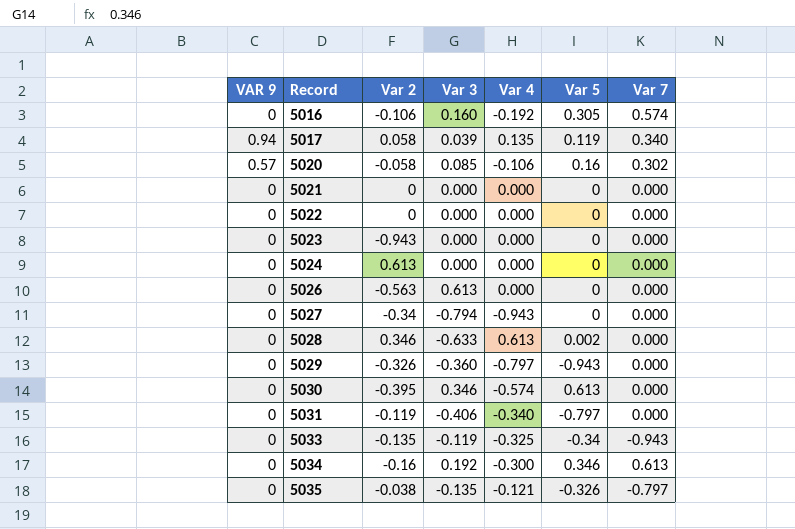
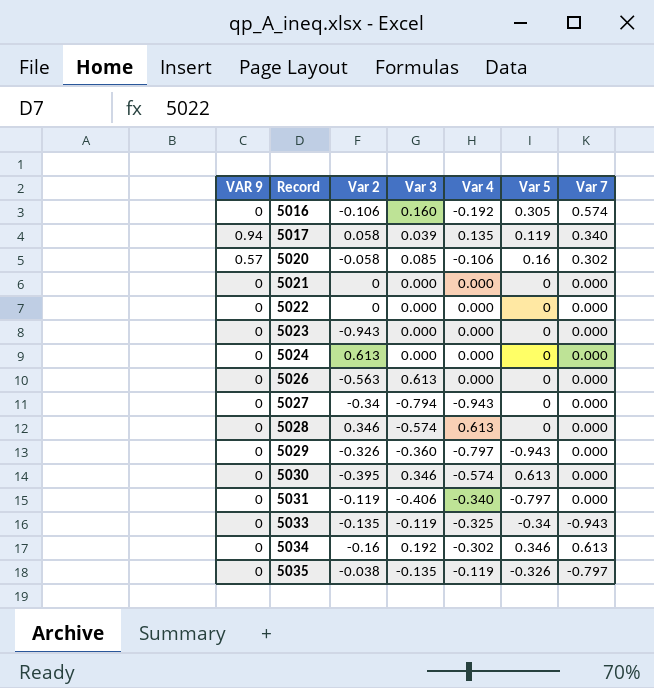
5028 | Var 3: -0.633 -> -0.574
5028 | Var 5: 0.002 -> 0
5034 | Var 4: -0.300 -> -0.302
5035 | Var 4: -0.121 -> -0.119

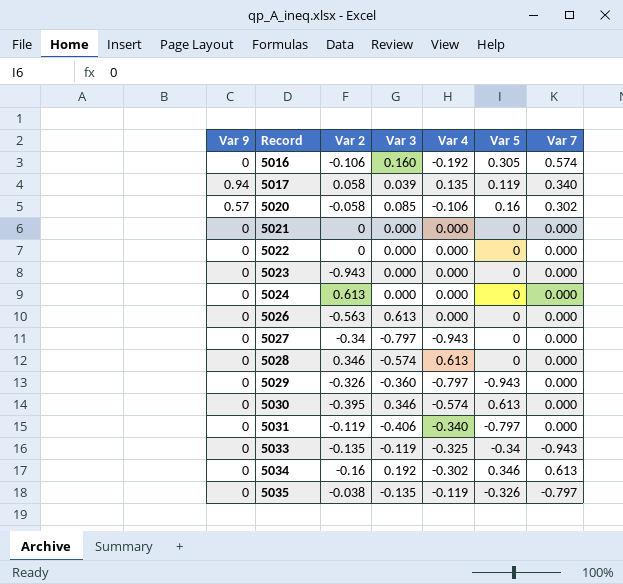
column name: VAR 9 -> Var 9
5027 | Var 3: -0.794 -> -0.797

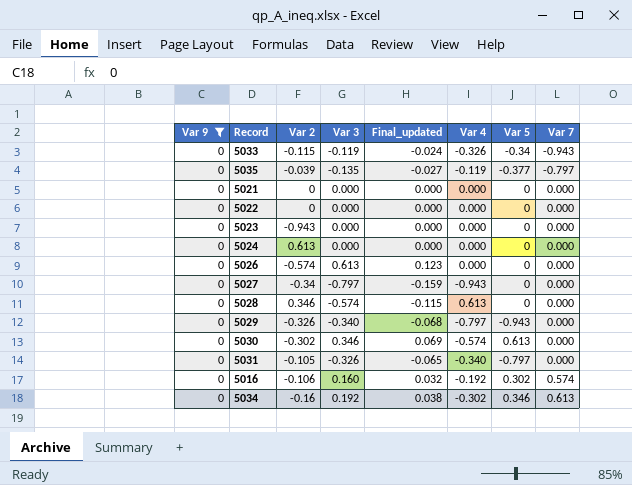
filter: none -> Var 9 = 0
row order: Record ascending -> Var 7 ascending
column Final_updated | formula: none -> [Var 3] * 0.2
5033 | Var 2: -0.135 -> -0.115
5033 | Var 4: -0.325 -> -0.326
5035 | Var 2: -0.038 -> -0.039
5035 | Var 5: -0.326 -> -0.377
5026 | Var 2: -0.563 -> -0.574
5029 | Var 3: -0.360 -> -0.340
5030 | Var 2: -0.395 -> -0.302
5031 | Var 2: -0.119 -> -0.105
5031 | Var 3: -0.406 -> -0.326
5016 | Var 5: 0.305 -> 0.302

